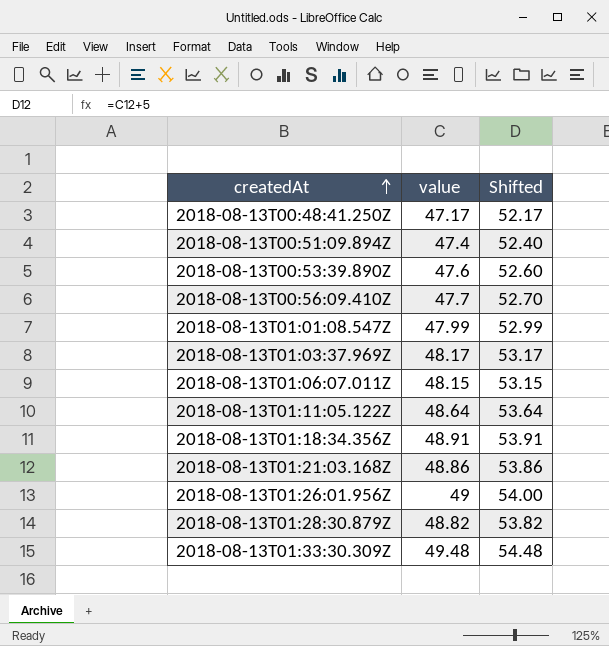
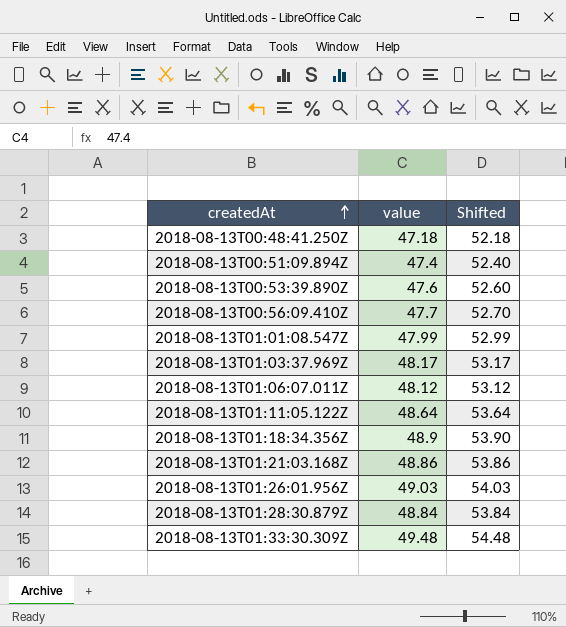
2018-08-13T00:48:41.250Z | value: 47.17 -> 47.18
2018-08-13T00:48:41.250Z | Shifted: 52.17 -> 52.18
2018-08-13T01:06:07.011Z | value: 48.15 -> 48.12
2018-08-13T01:06:07.011Z | Shifted: 53.15 -> 53.12
2018-08-13T01:18:34.356Z | value: 48.91 -> 48.9
2018-08-13T01:18:34.356Z | Shifted: 53.91 -> 53.90
2018-08-13T01:26:01.956Z | value: 49 -> 49.03
2018-08-13T01:26:01.956Z | Shifted: 54.00 -> 54.03
2018-08-13T01:28:30.879Z | value: 48.82 -> 48.84
2018-08-13T01:28:30.879Z | Shifted: 53.82 -> 53.84

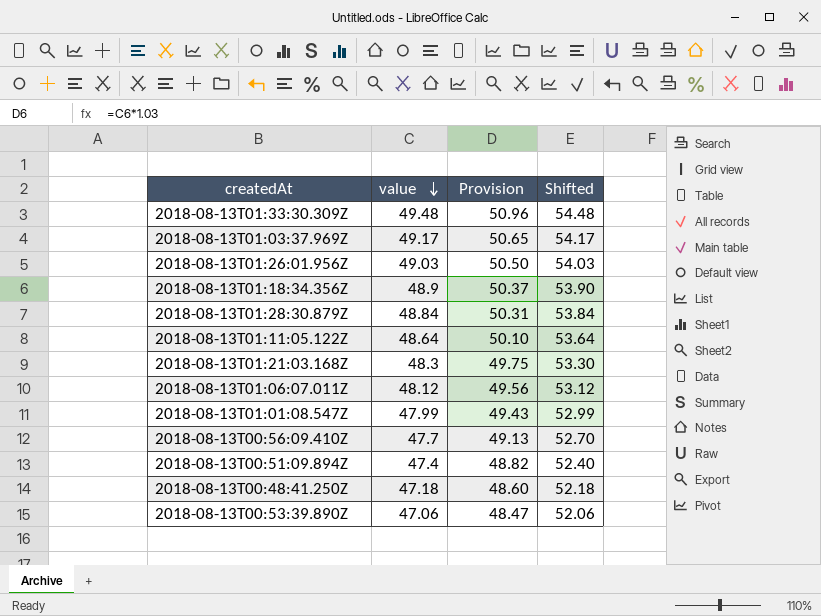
row order: createdAt ascending -> value descending
column Provision | formula: none -> [value] * 1.03
2018-08-13T01:03:37.969Z | value: 48.17 -> 49.17
2018-08-13T01:03:37.969Z | Shifted: 53.17 -> 54.17
2018-08-13T01:21:03.168Z | value: 48.86 -> 48.3
2018-08-13T01:21:03.168Z | Shifted: 53.86 -> 53.30
2018-08-13T00:53:39.890Z | value: 47.6 -> 47.06
2018-08-13T00:53:39.890Z | Shifted: 52.60 -> 52.06

